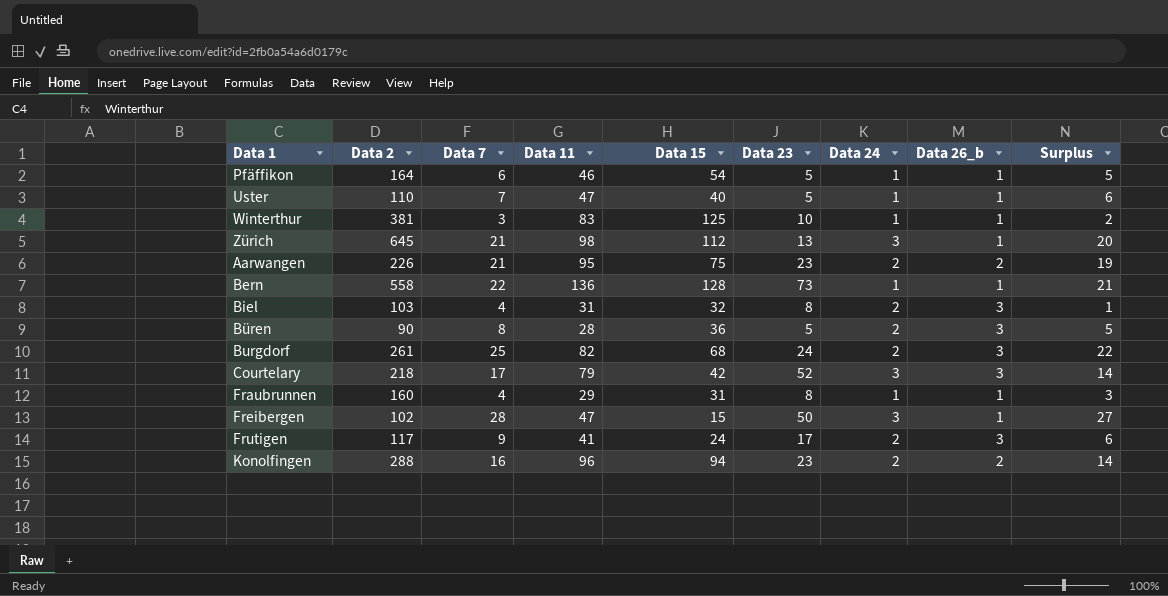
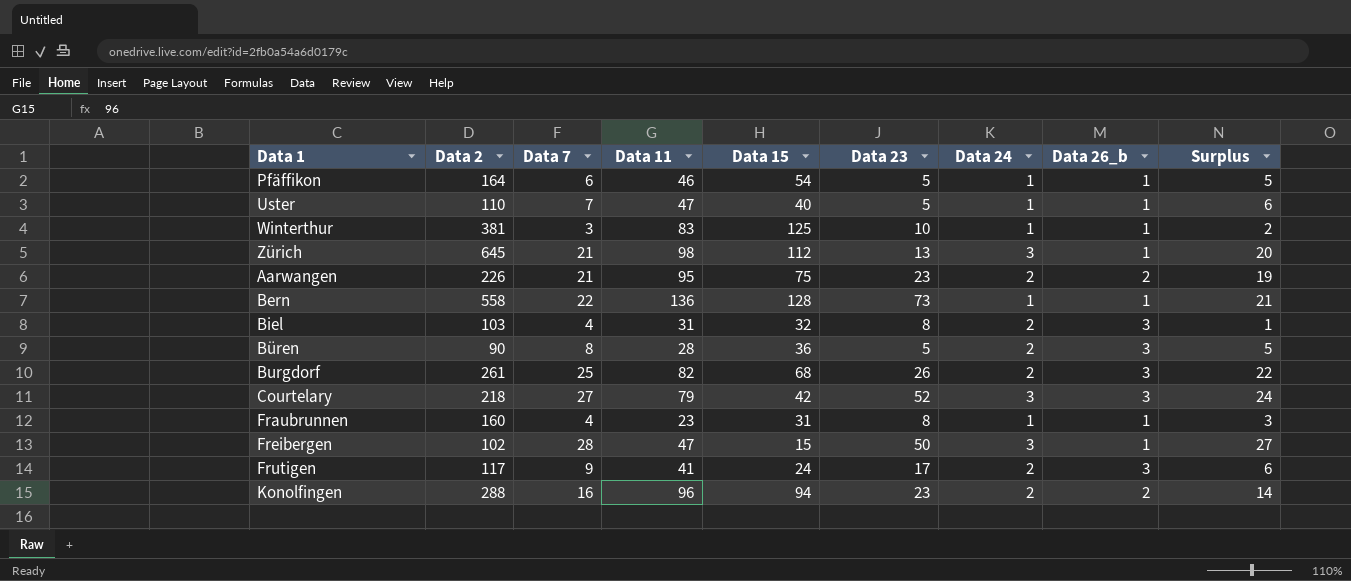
Burgdorf | Data 23: 24 -> 26
Courtelary | Data 7: 17 -> 27
Courtelary | Surplus: 14 -> 24
Fraubrunnen | Data 11: 29 -> 23

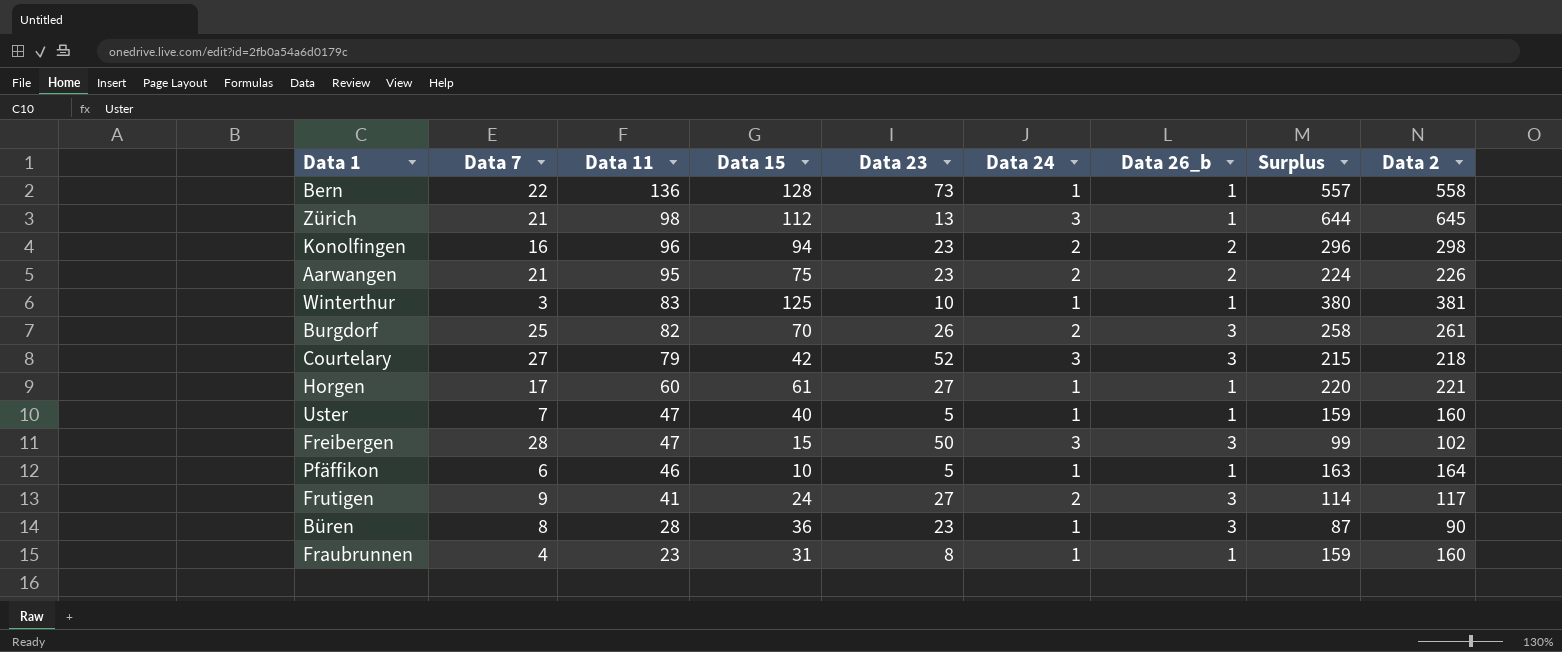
row order: none -> Data 11 descending
column Surplus | formula: [Data 7] - [Data 26_b] -> [Data 2] - [Data 26_b]
column Data 2 | position: 2 -> 9
row Biel: 103 | 4 | 31 | 32 | 8 | 2 | 3 | 1 -> none
Konolfingen | Data 2: 288 -> 298
Burgdorf | Data 15: 68 -> 70
row Horgen: none -> 17 | 60 | 61 | 27 | 1 | 1 | 220 | 221
Uster | Data 2: 110 -> 160
Freibergen | Data 26_b: 1 -> 3
Pfäffikon | Data 15: 54 -> 10
Frutigen | Data 23: 17 -> 27
Büren | Data 23: 5 -> 23
Büren | Data 24: 2 -> 1

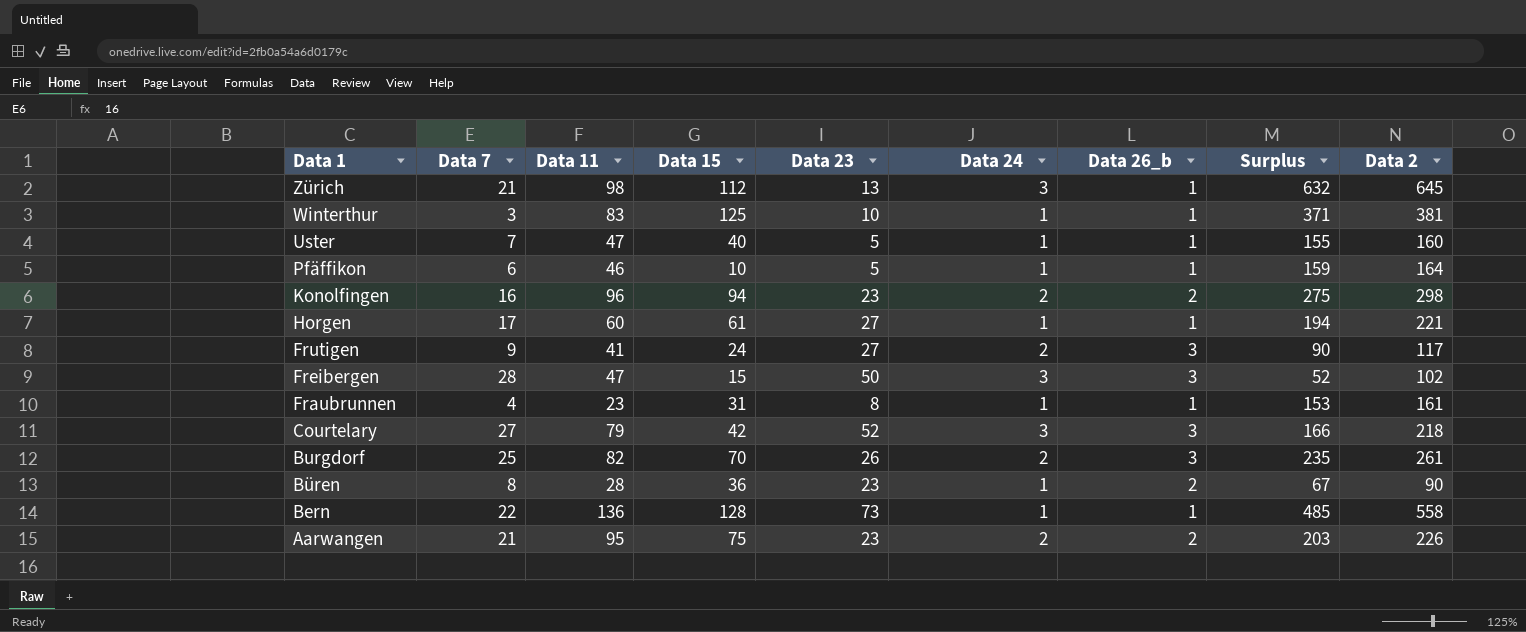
row order: Data 11 descending -> Data 1 descending
column Surplus | formula: [Data 2] - [Data 26_b] -> [Data 2] - [Data 23]
Fraubrunnen | Data 2: 160 -> 161
Büren | Data 26_b: 3 -> 2

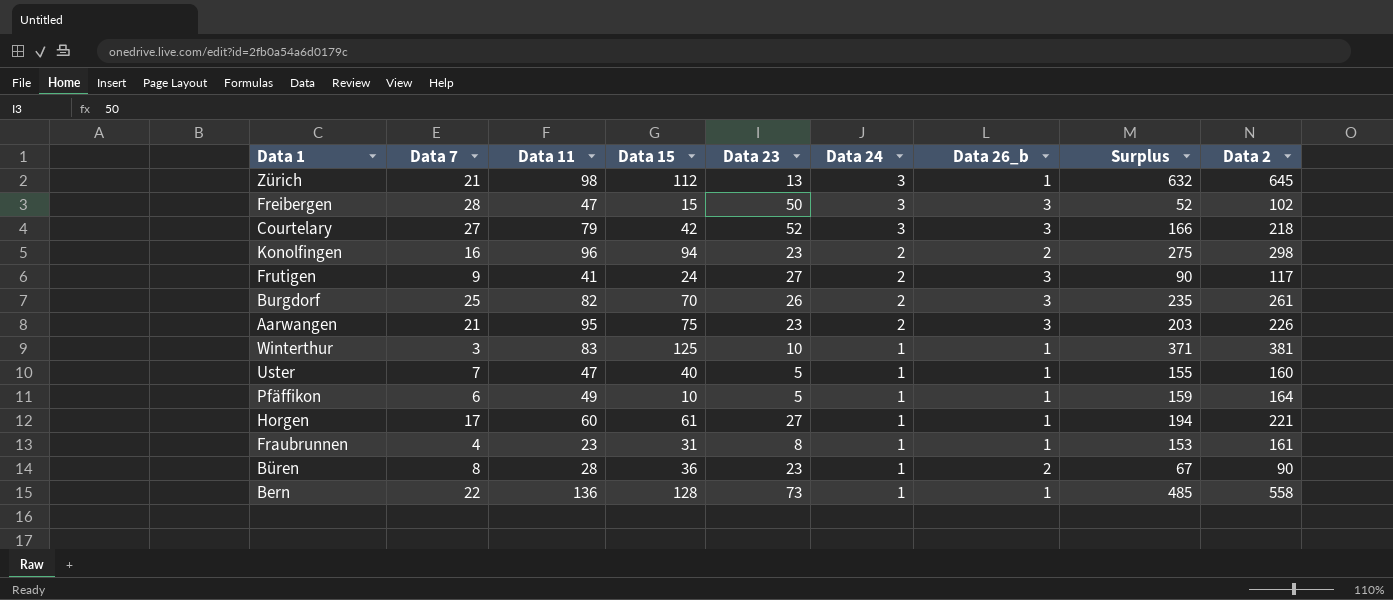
row order: Data 1 descending -> Data 24 descending
Aarwangen | Data 26_b: 2 -> 3
Pfäffikon | Data 11: 46 -> 49

